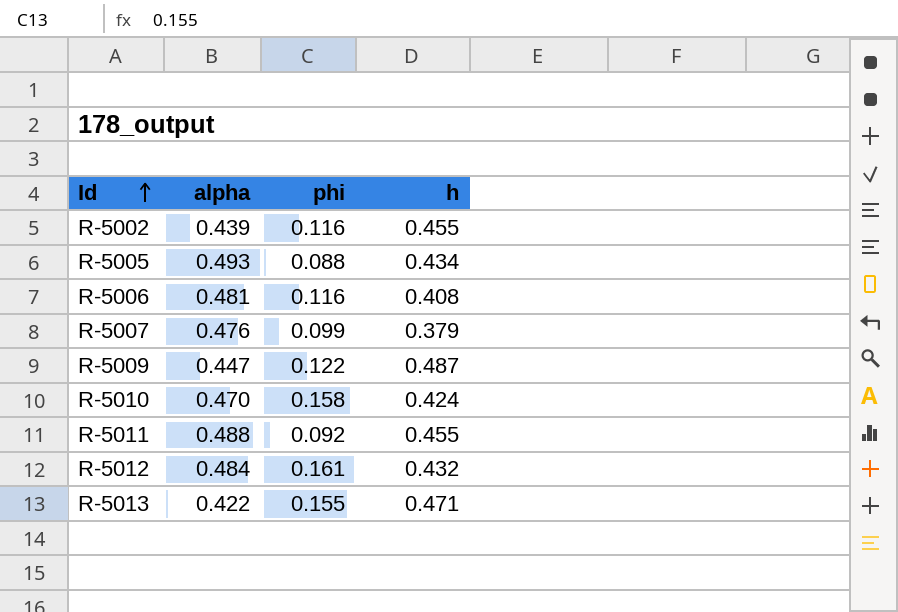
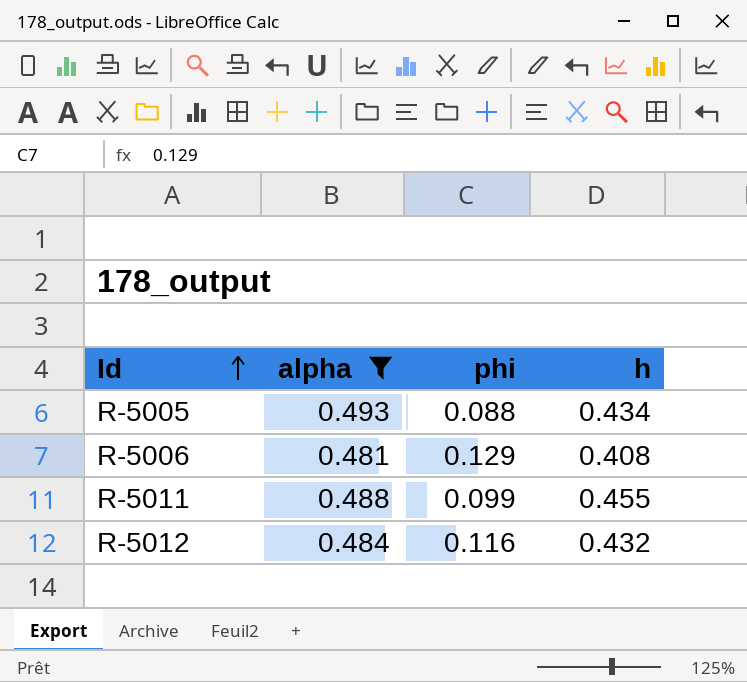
filter: none -> alpha >= 0.481
R-5006 | phi: 0.116 -> 0.129
R-5011 | phi: 0.092 -> 0.099
R-5012 | phi: 0.161 -> 0.116

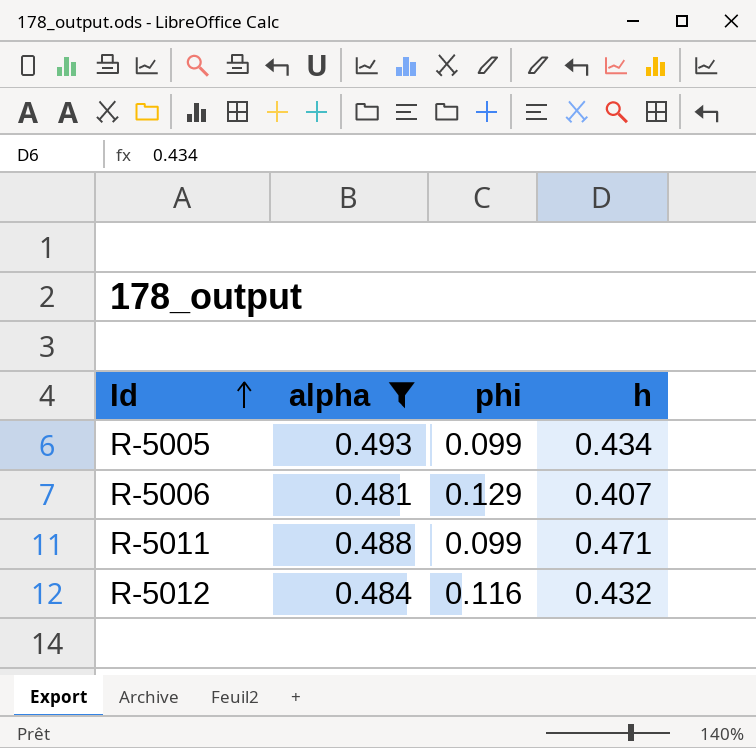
R-5005 | phi: 0.088 -> 0.099
R-5006 | h: 0.408 -> 0.407
R-5011 | h: 0.455 -> 0.471

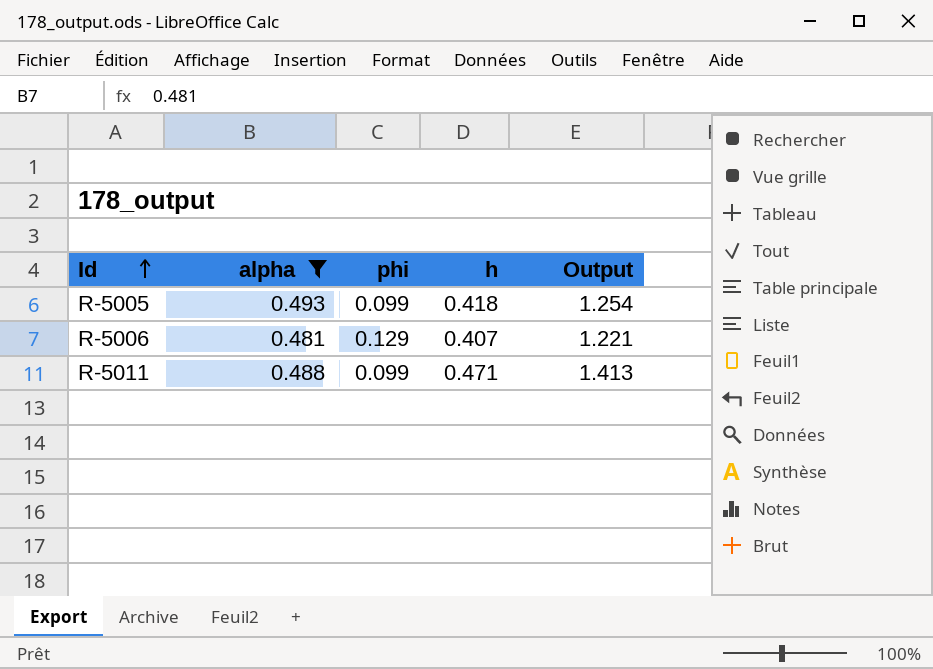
column Output | formula: none -> [h] * 3
row R-5012: 0.484 | 0.116 | 0.432 -> none
R-5005 | h: 0.434 -> 0.418

